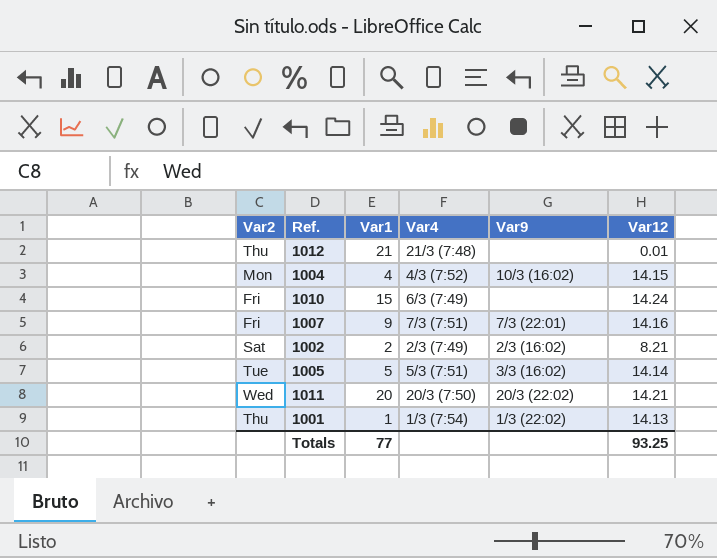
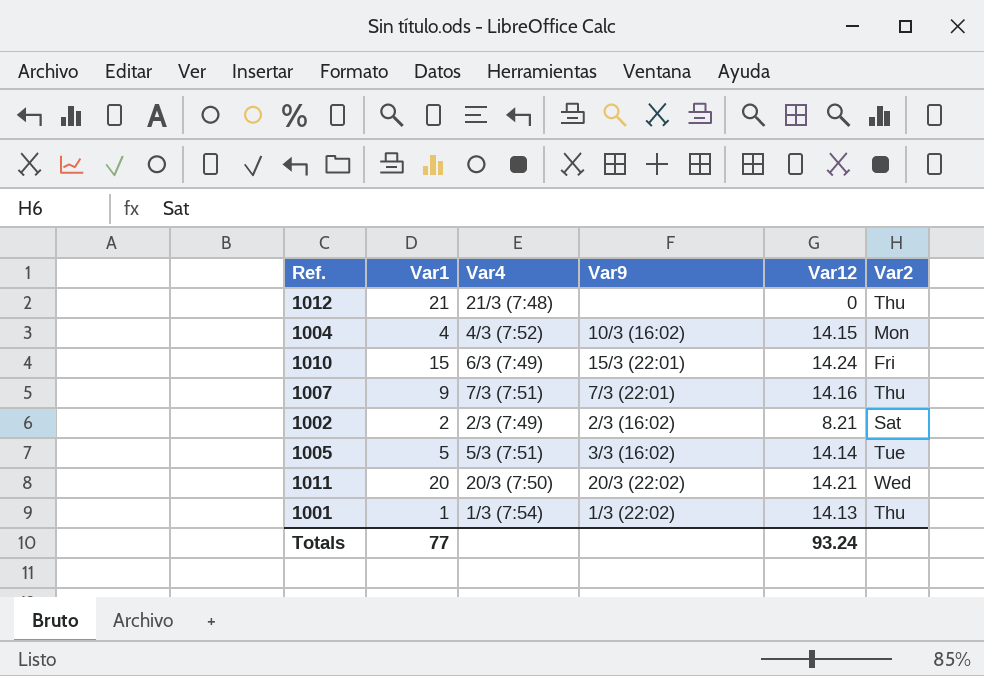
column Var2 | position: 1 -> 6
1012 | Var12: 0.01 -> 0
1010 | Var9: none -> 15/3 (22:01)
1007 | Var2: Fri -> Thu
Totals | Var12: 93.25 -> 93.24

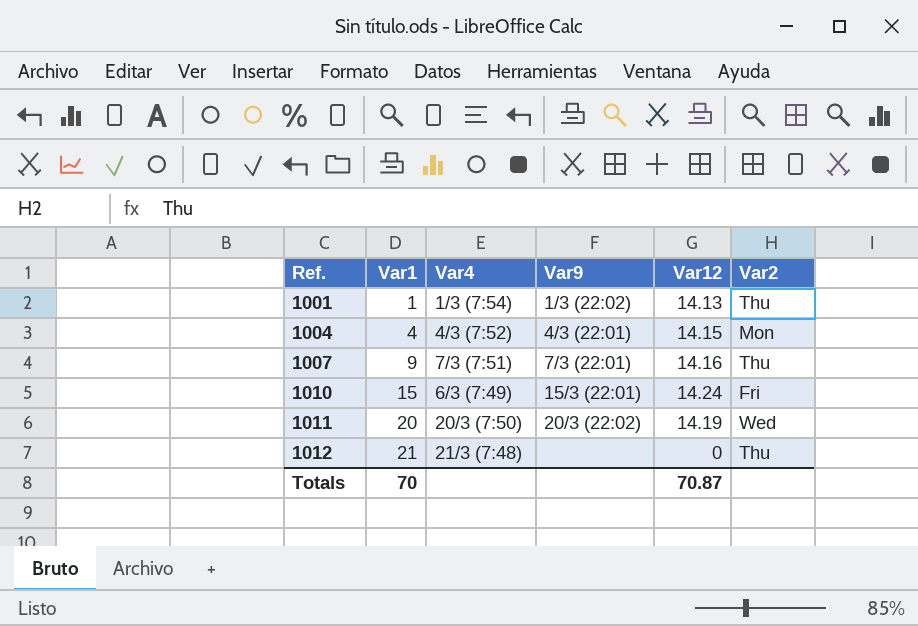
row order: none -> Ref. ascending
row 1002: 2 | 2/3 (7:49) | 2/3 (16:02) | 8.21 | Sat -> none
row 1005: 5 | 5/3 (7:51) | 3/3 (16:02) | 14.14 | Tue -> none
1004 | Var9: 10/3 (16:02) -> 4/3 (22:01)
1011 | Var12: 14.21 -> 14.19
Totals | Var1: 77 -> 70
Totals | Var12: 93.24 -> 70.87

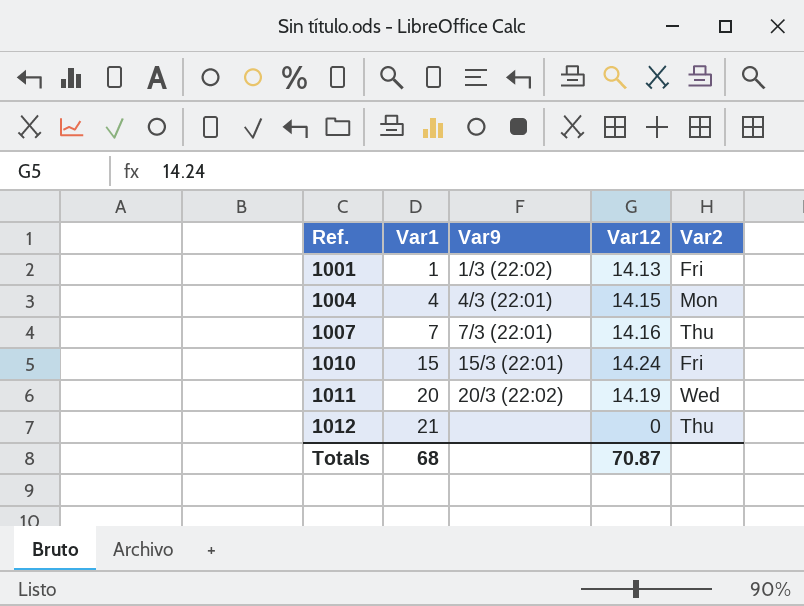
column Var4 | position: 3 -> none
1001 | Var2: Thu -> Fri
1007 | Var1: 9 -> 7
Totals | Var1: 70 -> 68

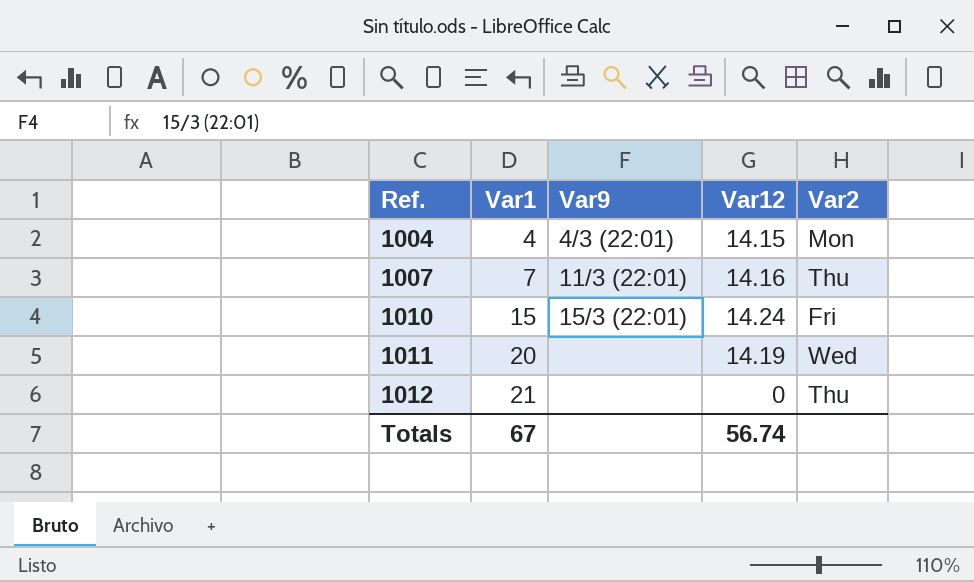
row 1001: 1 | 1/3 (22:02) | 14.13 | Fri -> none
1007 | Var9: 7/3 (22:01) -> 11/3 (22:01)
1011 | Var9: 20/3 (22:02) -> none
Totals | Var1: 68 -> 67
Totals | Var12: 70.87 -> 56.74

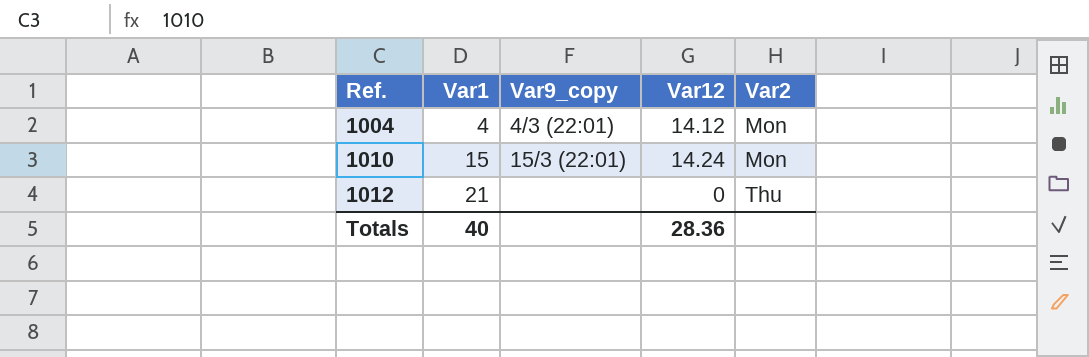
column name: Var9 -> Var9_copy
row 1007: 7 | 11/3 (22:01) | 14.16 | Thu -> none
row 1011: 20 | none | 14.19 | Wed -> none
1004 | Var12: 14.15 -> 14.12
1010 | Var2: Fri -> Mon
Totals | Var1: 67 -> 40
Totals | Var12: 56.74 -> 28.36

